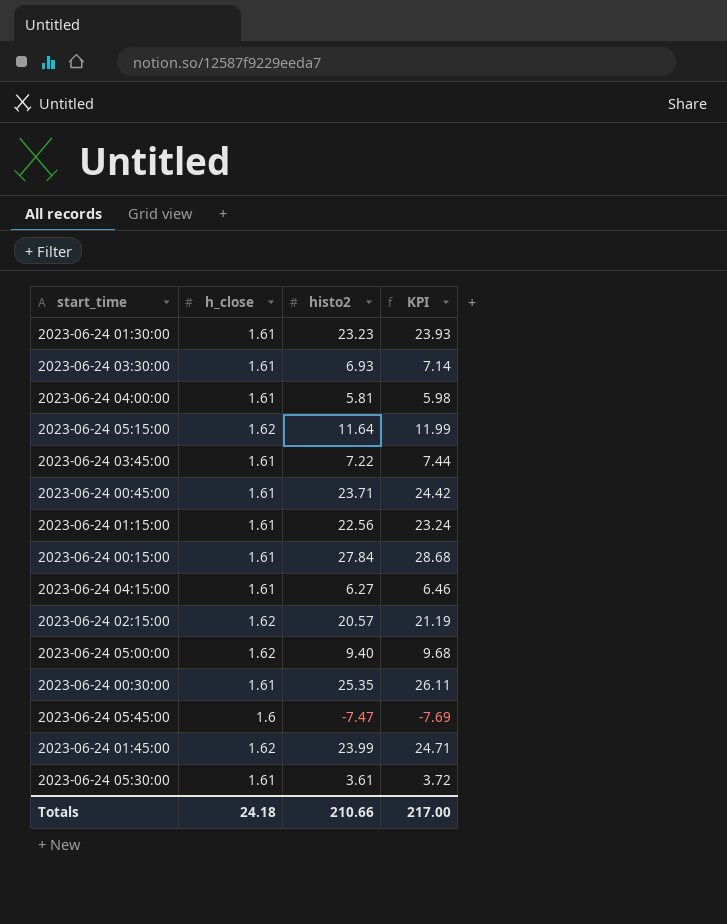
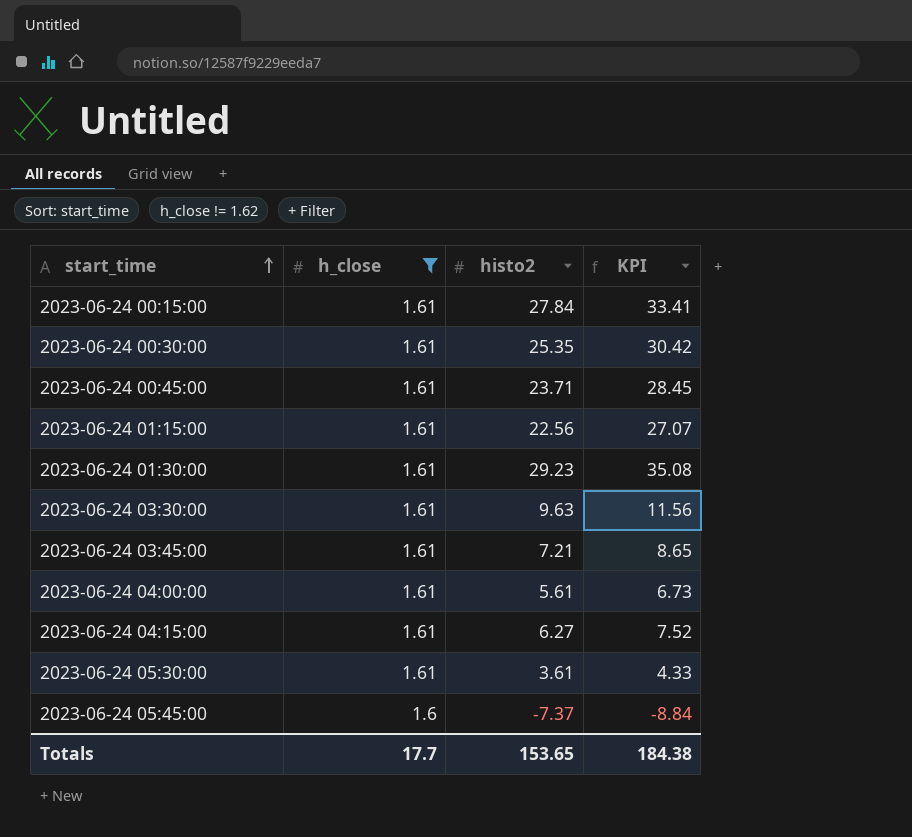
filter: none -> h_close != 1.62
row order: none -> start_time ascending
column KPI | formula: [histo2] * 1.03 -> [histo2] * 1.2
2023-06-24 01:30:00 | histo2: 23.23 -> 29.23
2023-06-24 03:30:00 | histo2: 6.93 -> 9.63
2023-06-24 03:45:00 | histo2: 7.22 -> 7.21
2023-06-24 04:00:00 | histo2: 5.81 -> 5.61
2023-06-24 05:45:00 | histo2: -7.47 -> -7.37
Totals | h_close: 24.18 -> 17.7
Totals | histo2: 210.66 -> 153.65
Totals | KPI: 217.00 -> 184.38

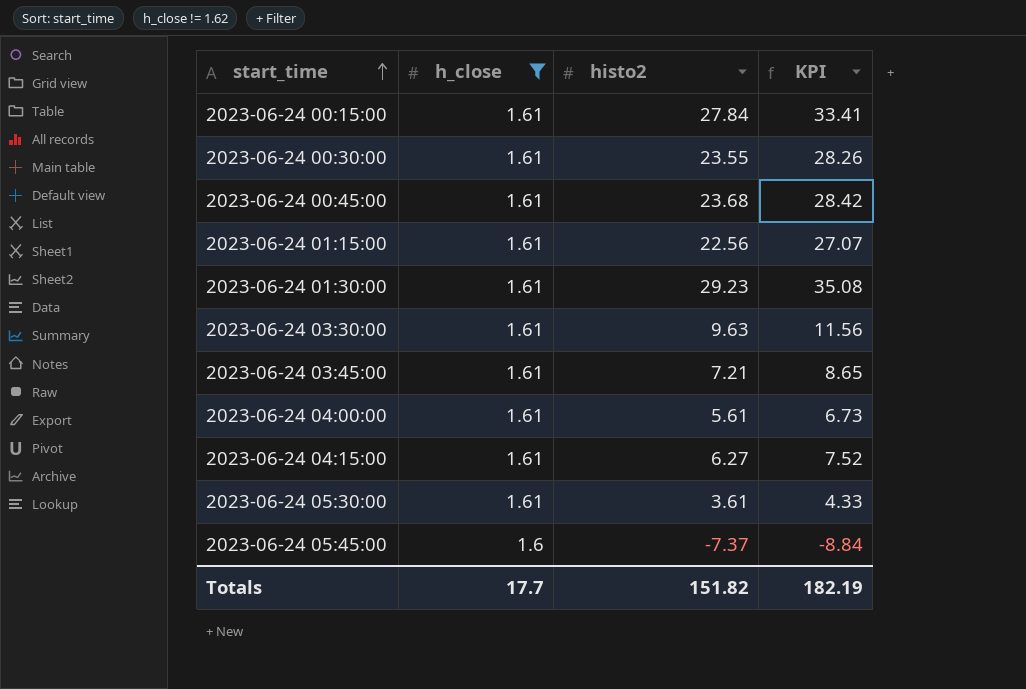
2023-06-24 00:30:00 | histo2: 25.35 -> 23.55
2023-06-24 00:30:00 | KPI: 30.42 -> 28.26
2023-06-24 00:45:00 | histo2: 23.71 -> 23.68
2023-06-24 00:45:00 | KPI: 28.45 -> 28.42
Totals | histo2: 153.65 -> 151.82
Totals | KPI: 184.38 -> 182.19

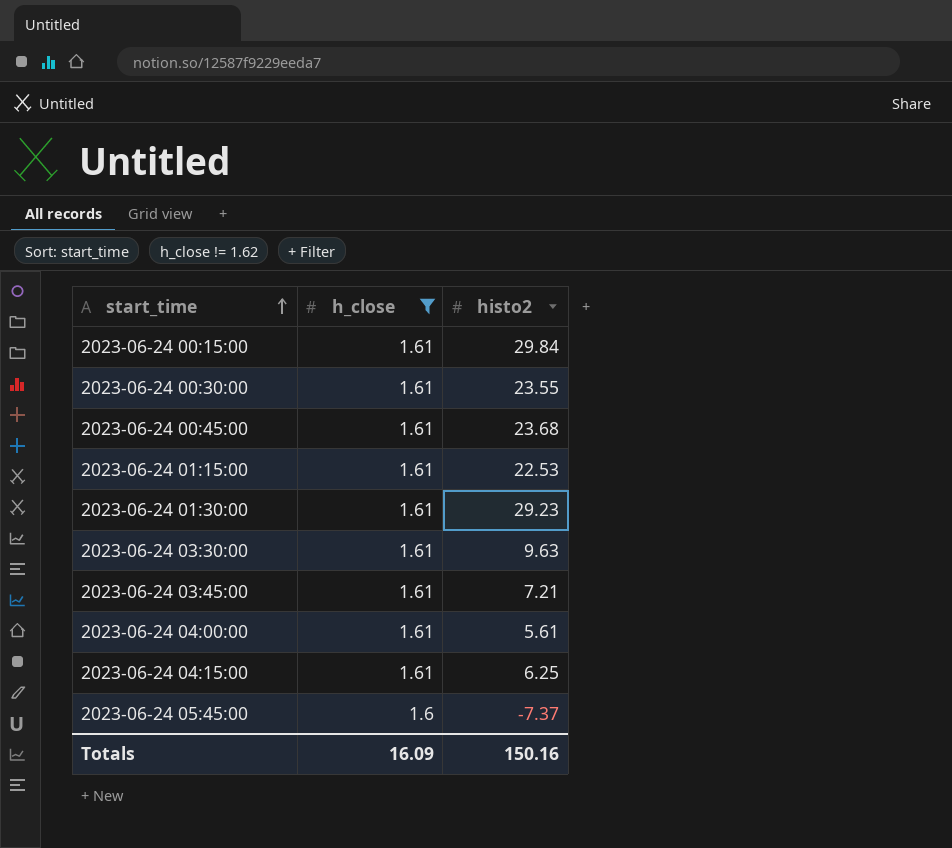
column KPI | formula: [histo2] * 1.2 -> none
row 2023-06-24 05:30:00: 1.61 | 3.61 | 4.33 -> none
2023-06-24 00:15:00 | histo2: 27.84 -> 29.84
2023-06-24 01:15:00 | histo2: 22.56 -> 22.53
2023-06-24 04:15:00 | histo2: 6.27 -> 6.25
Totals | h_close: 17.7 -> 16.09
Totals | histo2: 151.82 -> 150.16

